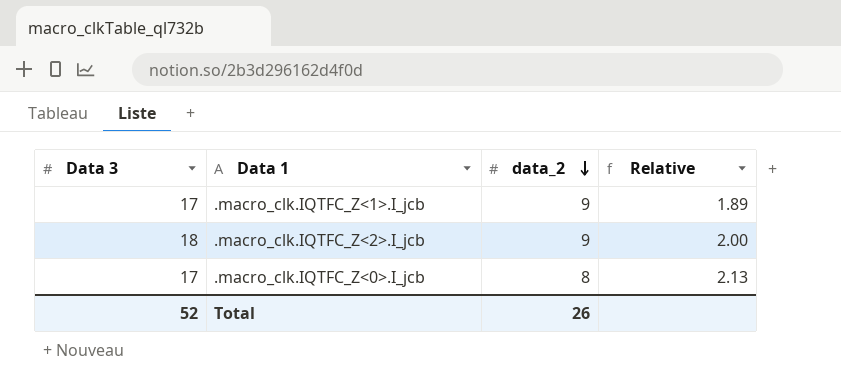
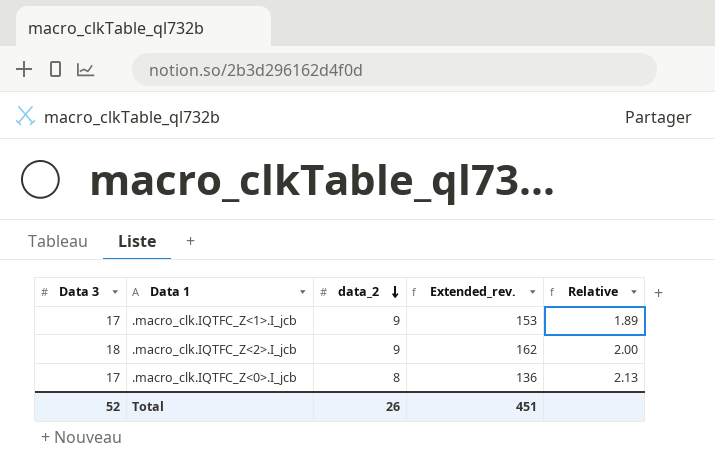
column Extended_rev. | formula: none -> [Data 3] * [data_2]

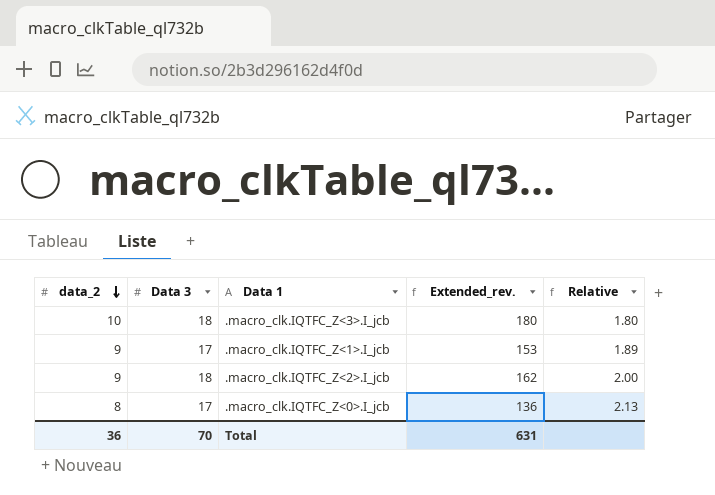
column data_2 | position: 3 -> 1
row .macro_clk.IQTFC_Z<3>.I_jcb: none -> 10 | 18 | 180 | 1.80
Total | data_2: 26 -> 36
Total | Data 3: 52 -> 70
Total | Extended_rev.: 451 -> 631

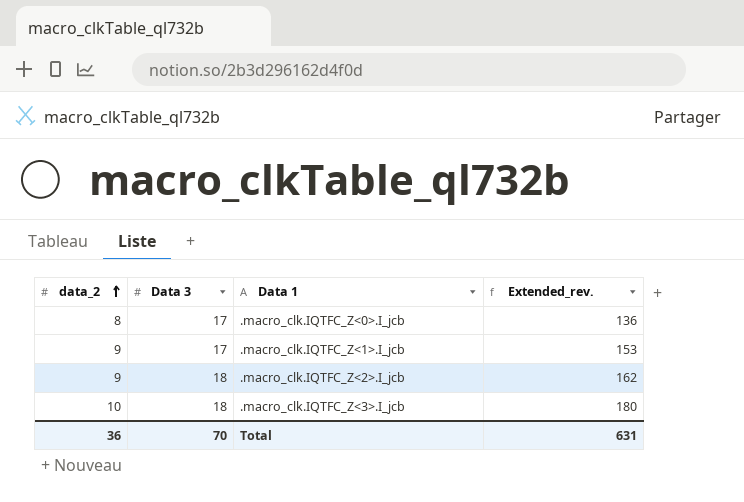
row order: data_2 descending -> data_2 ascending
column Relative | formula: [Data 3] / [data_2] -> none

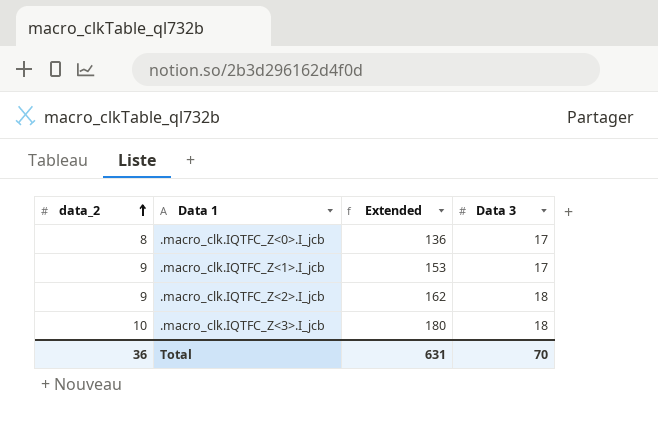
column name: Extended_rev. -> Extended
column Data 3 | position: 2 -> 4

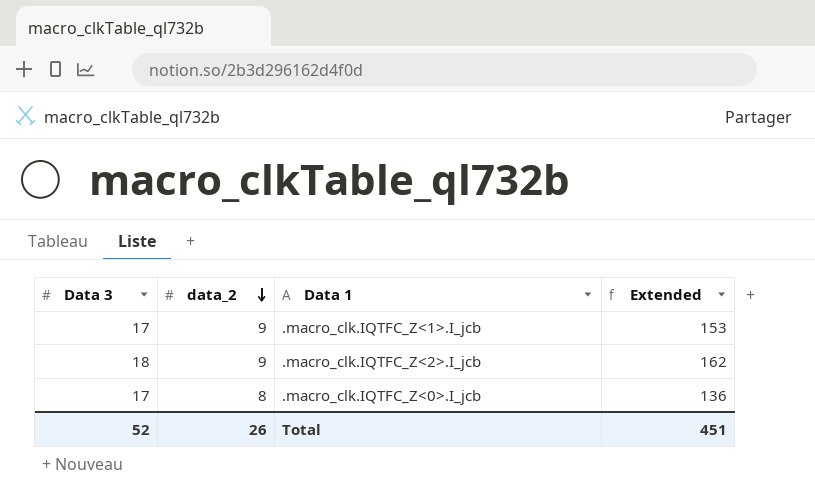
row order: data_2 ascending -> data_2 descending
column Data 3 | position: 4 -> 1
row .macro_clk.IQTFC_Z<3>.I_jcb: 10 | 180 | 18 -> none
Total | Data 3: 70 -> 52
Total | data_2: 36 -> 26
Total | Extended: 631 -> 451

